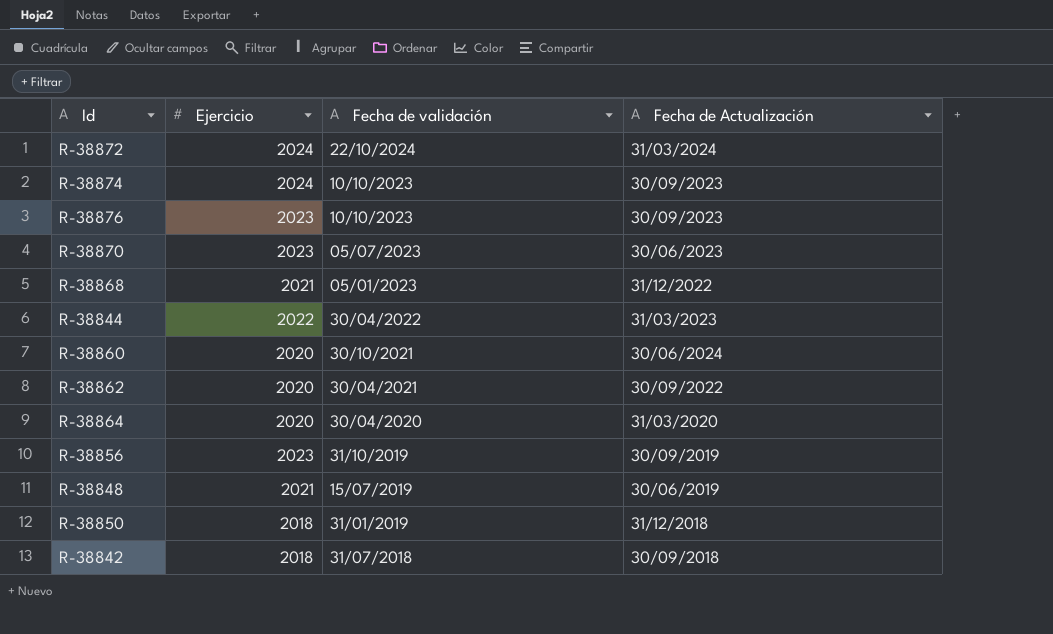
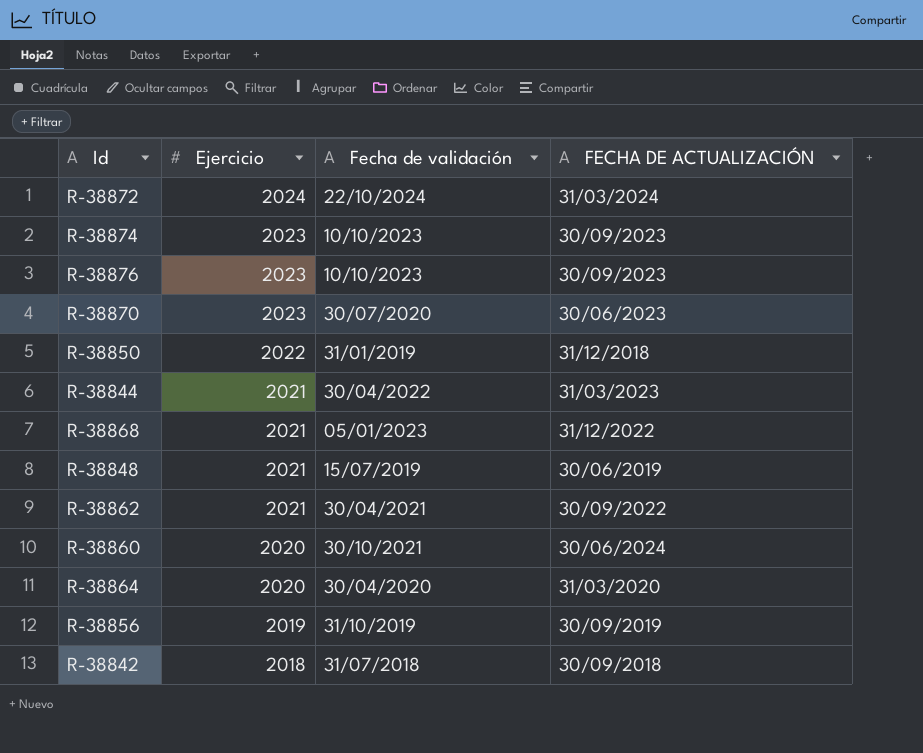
row order: Fecha de validación descending -> Ejercicio descending
column name: Fecha de Actualización -> FECHA DE ACTUALIZACIÓN
R-38874 | Ejercicio: 2024 -> 2023
R-38870 | Fecha de validación: 05/07/2023 -> 30/07/2020
R-38850 | Ejercicio: 2018 -> 2022
R-38844 | Ejercicio: 2022 -> 2021
R-38862 | Ejercicio: 2020 -> 2021
R-38856 | Ejercicio: 2023 -> 2019

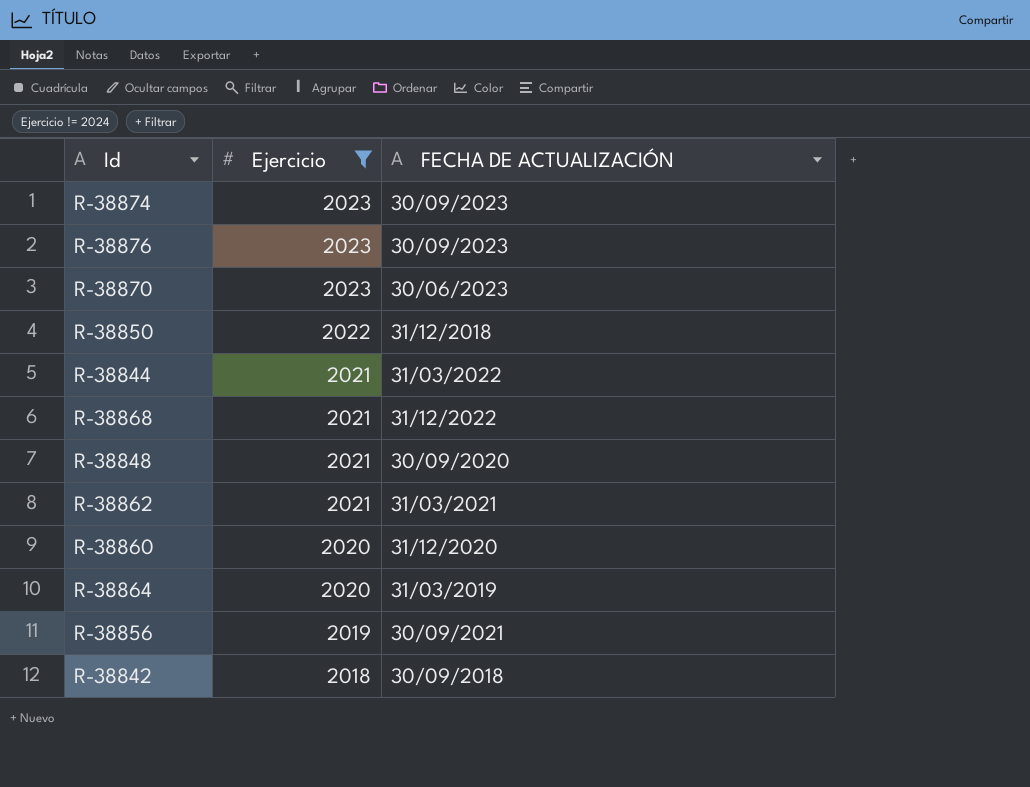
filter: none -> Ejercicio != 2024
column Fecha de validación | position: 3 -> none
R-38844 | FECHA DE ACTUALIZACIÓN: 31/03/2023 -> 31/03/2022
R-38848 | FECHA DE ACTUALIZACIÓN: 30/06/2019 -> 30/09/2020
R-38862 | FECHA DE ACTUALIZACIÓN: 30/09/2022 -> 31/03/2021
R-38860 | FECHA DE ACTUALIZACIÓN: 30/06/2024 -> 31/12/2020
R-38864 | FECHA DE ACTUALIZACIÓN: 31/03/2020 -> 31/03/2019
R-38856 | FECHA DE ACTUALIZACIÓN: 30/09/2019 -> 30/09/2021

